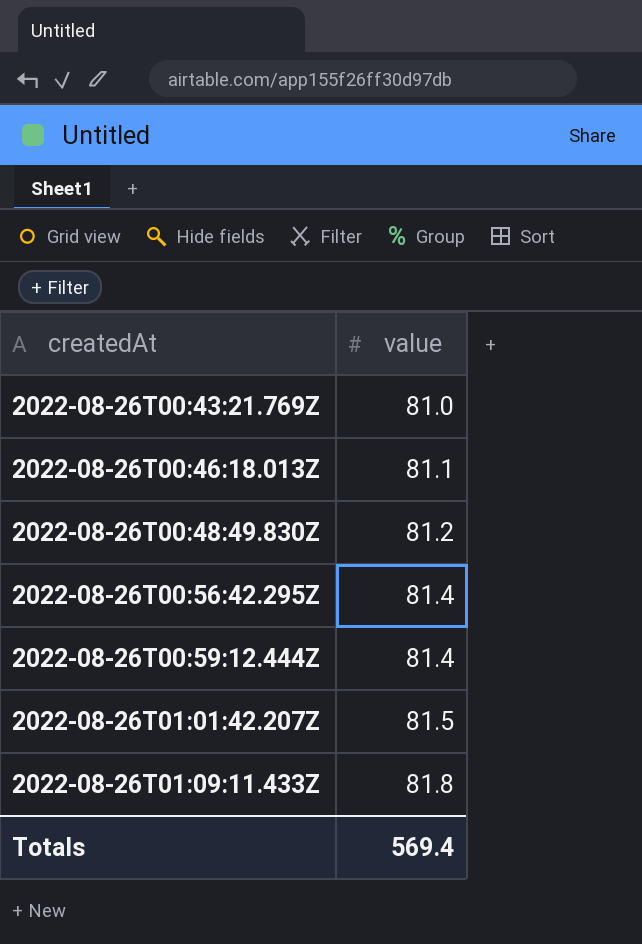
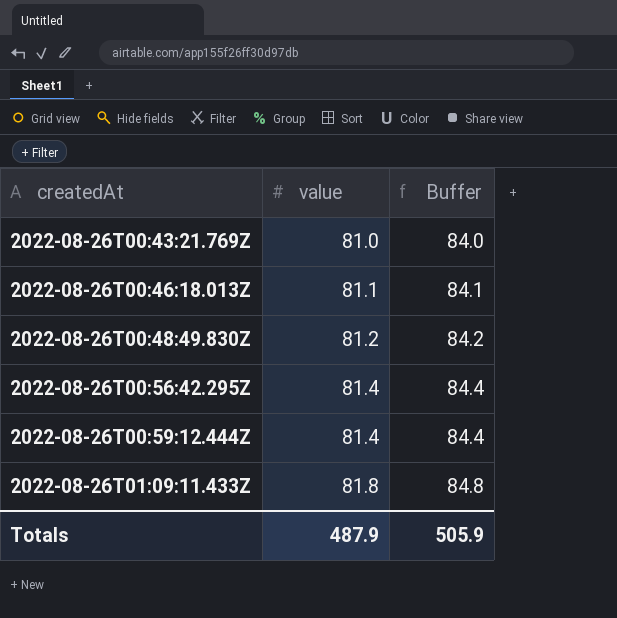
column Buffer | formula: none -> [value] + 3
row 2022-08-26T01:01:42.207Z: 81.5 -> none
Totals | value: 569.4 -> 487.9

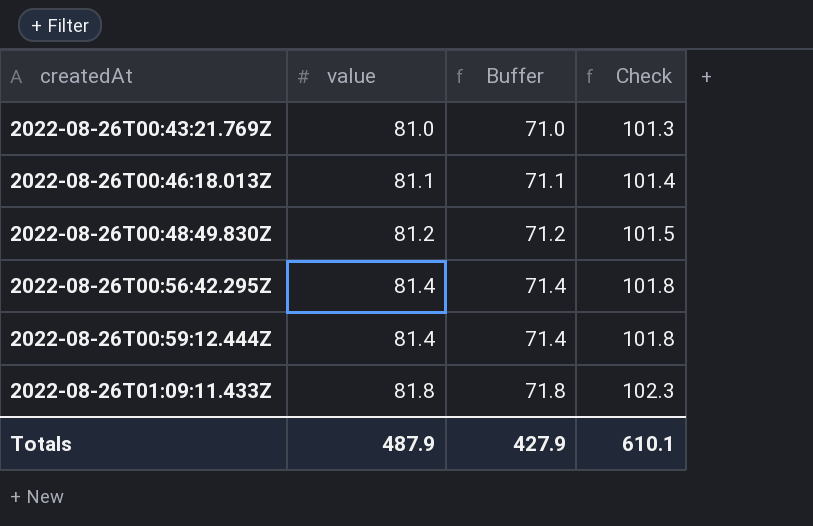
column Buffer | formula: [value] + 3 -> [value] - 10
column Check | formula: none -> [value] * 1.25
Totals | Buffer: 505.9 -> 427.9

